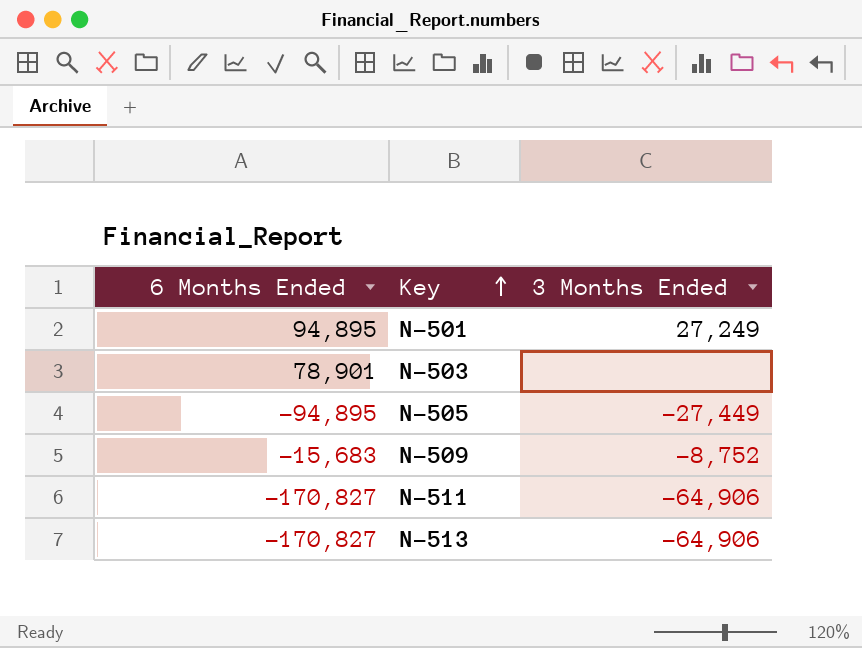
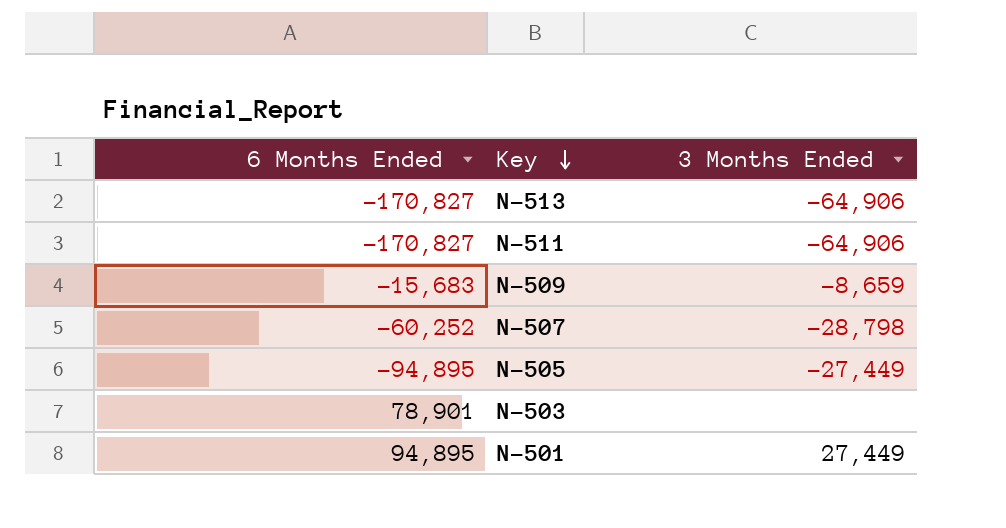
row order: Key ascending -> Key descending
N-509 | 3 Months Ended: -8,752 -> -8,659
row N-507: none -> -60,252 | -28,798
N-501 | 3 Months Ended: 27,249 -> 27,449

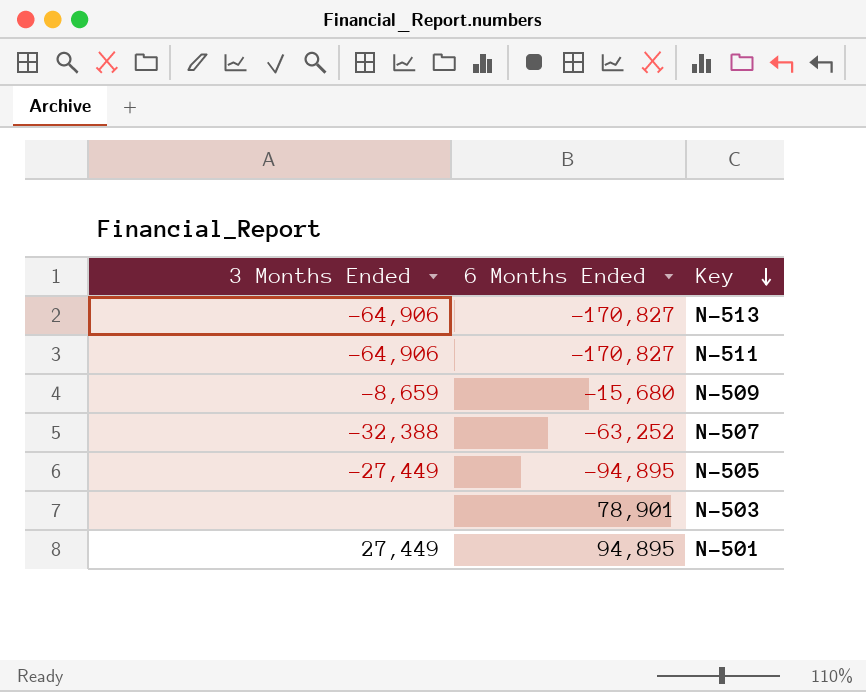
column 3 Months Ended | position: 3 -> 1
N-509 | 6 Months Ended: -15,683 -> -15,680
N-507 | 3 Months Ended: -28,798 -> -32,388
N-507 | 6 Months Ended: -60,252 -> -63,252

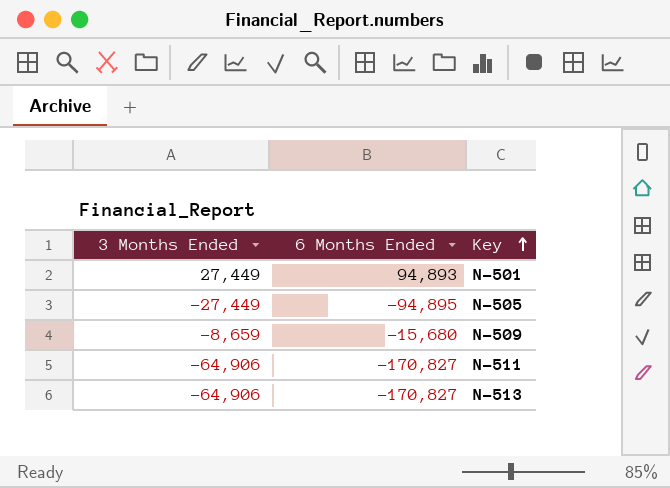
row order: Key descending -> Key ascending
row N-507: -32,388 | -63,252 -> none
row N-503: none | 78,901 -> none
N-501 | 6 Months Ended: 94,895 -> 94,893

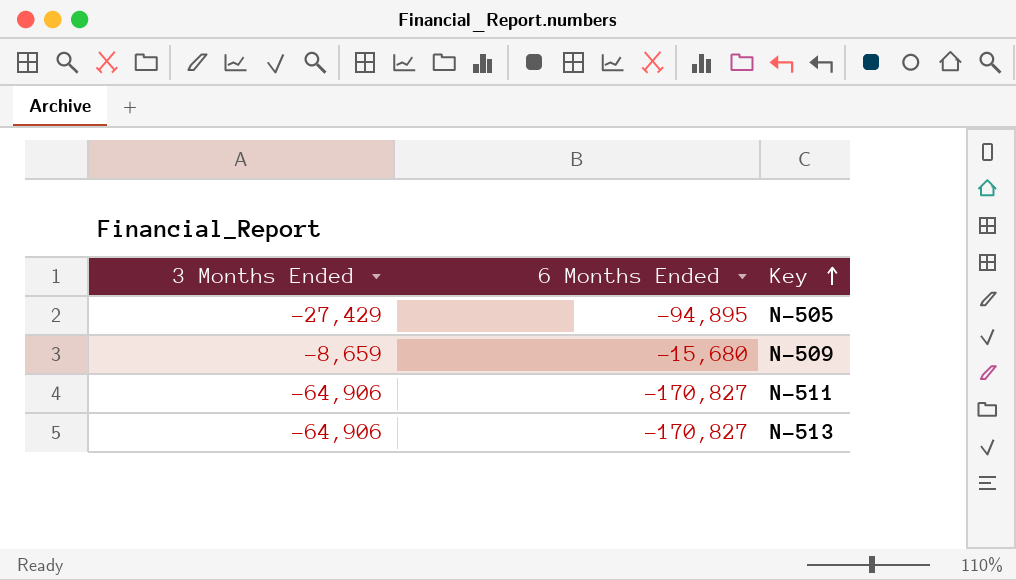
row N-501: 27,449 | 94,893 -> none
N-505 | 3 Months Ended: -27,449 -> -27,429

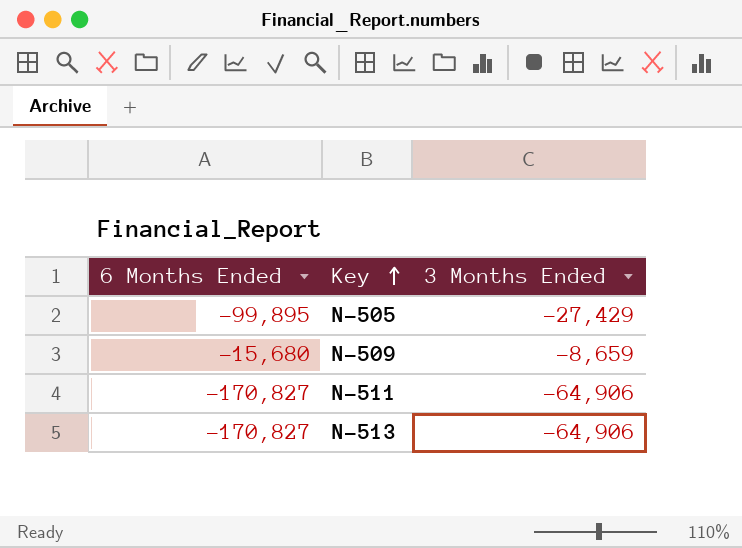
column 3 Months Ended | position: 1 -> 3
N-505 | 6 Months Ended: -94,895 -> -99,895

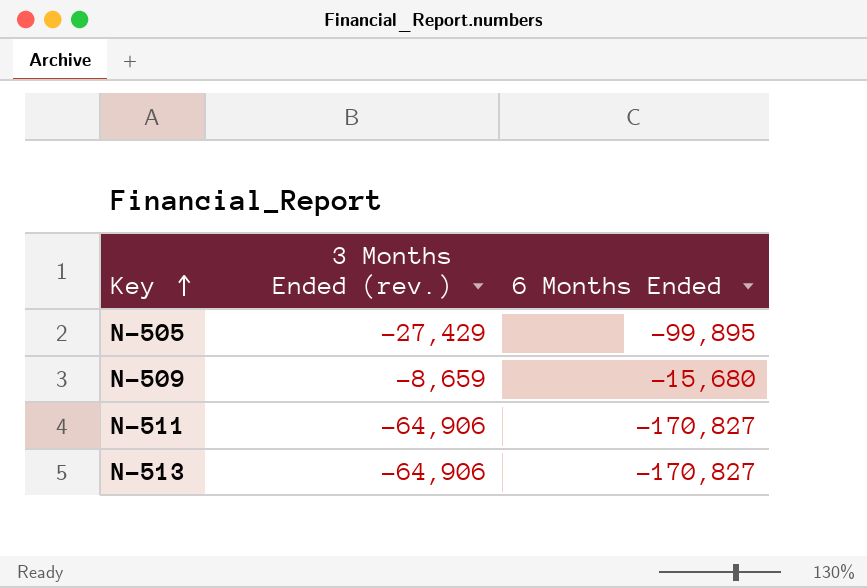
column name: 3 Months Ended -> 3 Months Ended (rev.)
column 6 Months Ended | position: 1 -> 3

